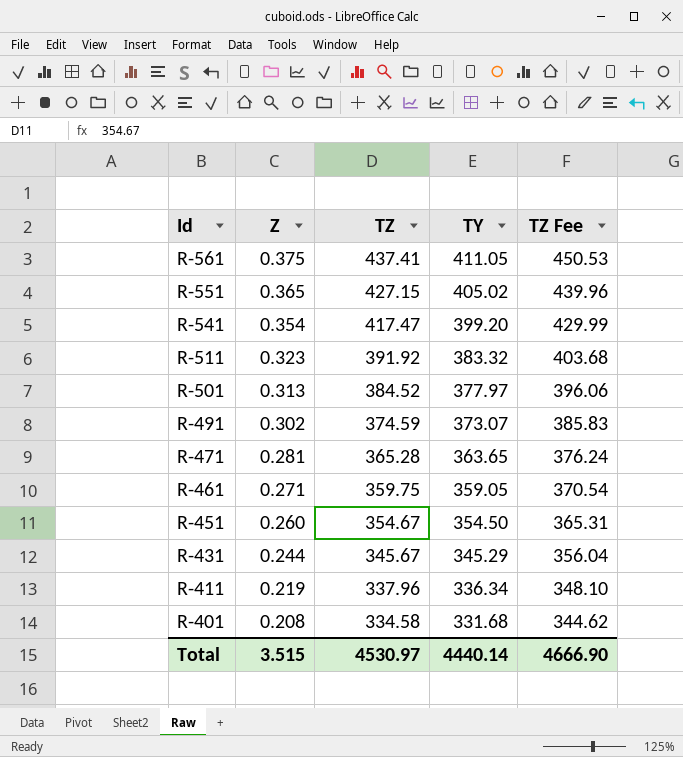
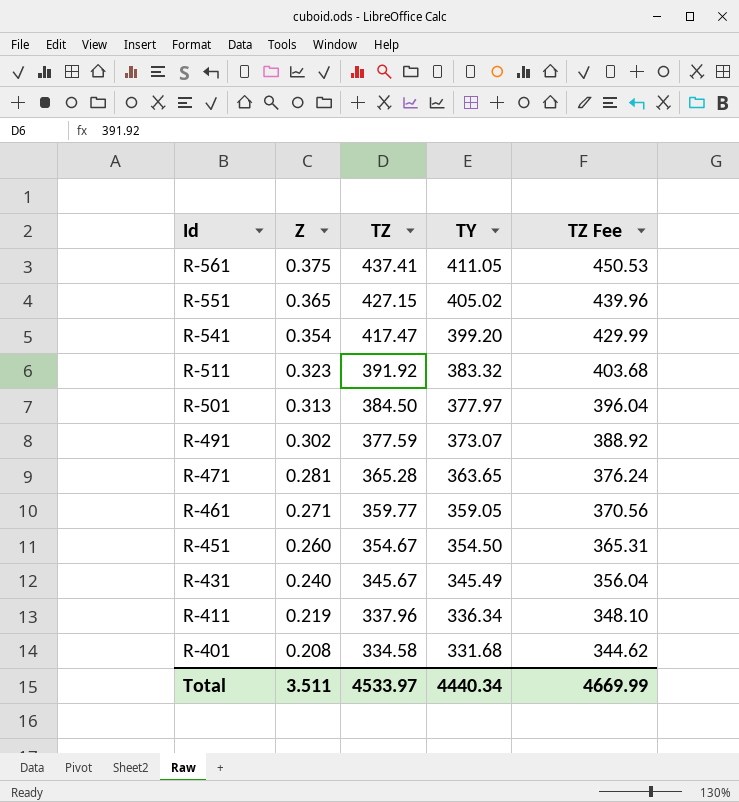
R-501 | TZ: 384.52 -> 384.50
R-501 | TZ Fee: 396.06 -> 396.04
R-491 | TZ: 374.59 -> 377.59
R-491 | TZ Fee: 385.83 -> 388.92
R-461 | TZ: 359.75 -> 359.77
R-461 | TZ Fee: 370.54 -> 370.56
R-431 | Z: 0.244 -> 0.240
R-431 | TY: 345.29 -> 345.49
Total | Z: 3.515 -> 3.511
Total | TZ: 4530.97 -> 4533.97
Total | TY: 4440.14 -> 4440.34
Total | TZ Fee: 4666.90 -> 4669.99

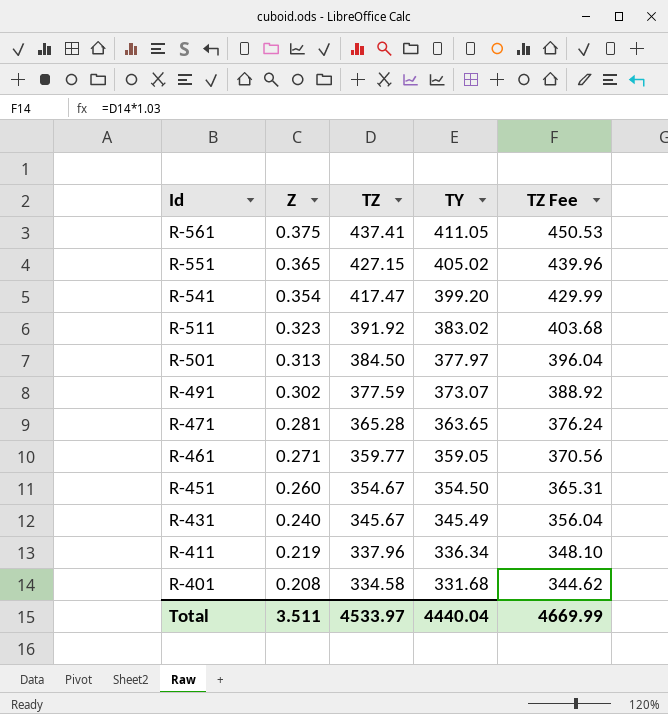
R-511 | TY: 383.32 -> 383.02
Total | TY: 4440.34 -> 4440.04

